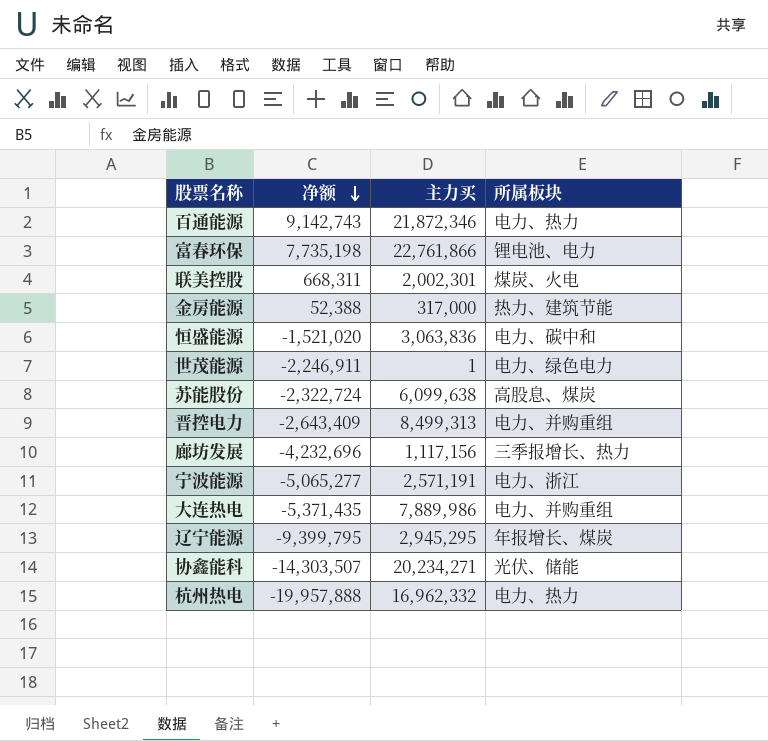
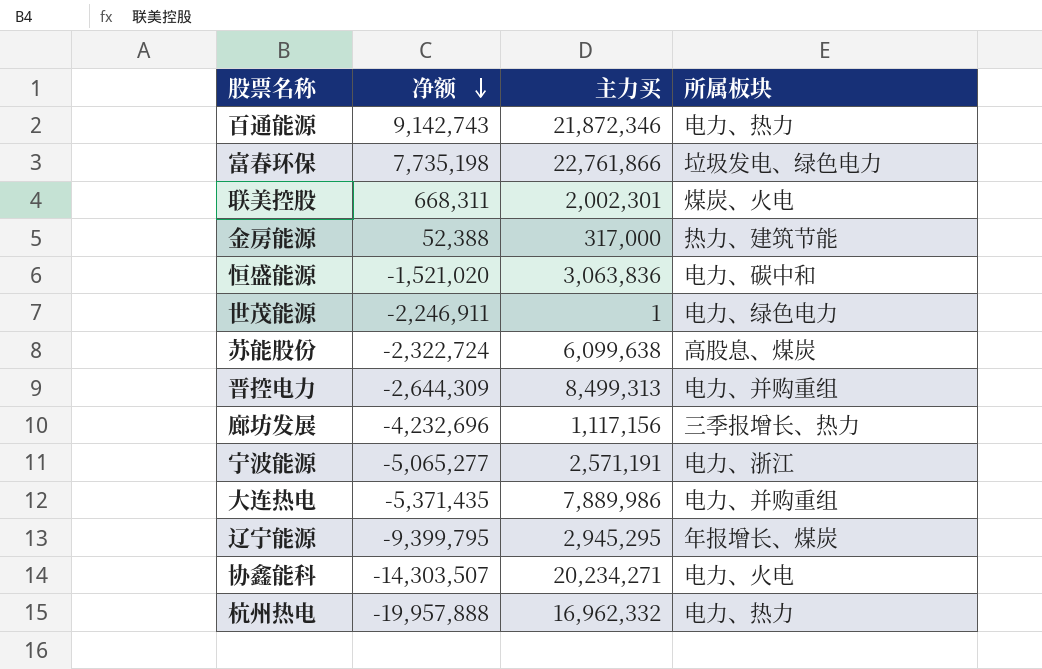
富春环保 | 所属板块: 锂电池、电力 -> 垃圾发电、绿色电力
晋控电力 | 净额: -2,643,409 -> -2,644,309
协鑫能科 | 所属板块: 光伏、储能 -> 电力、火电

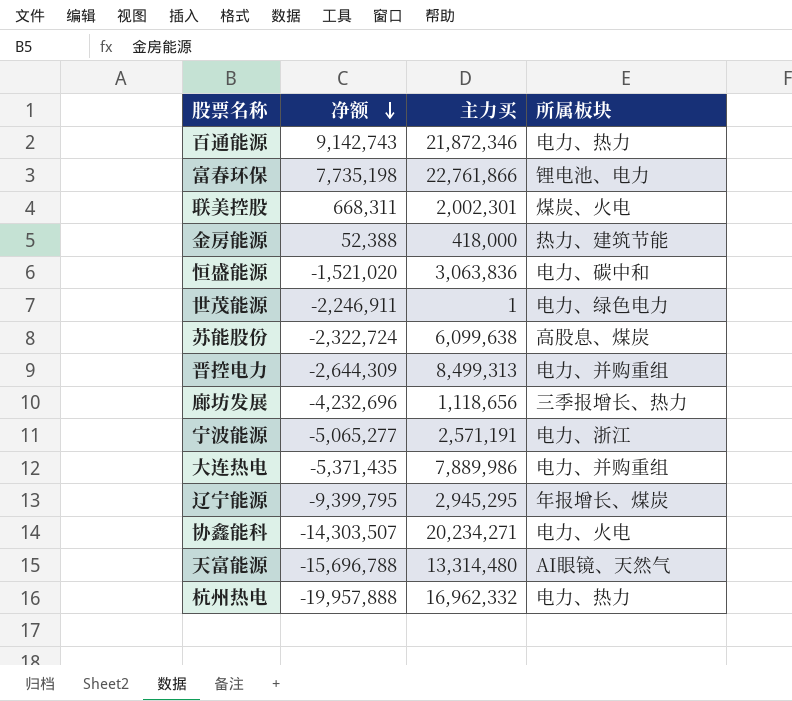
富春环保 | 所属板块: 垃圾发电、绿色电力 -> 锂电池、电力
金房能源 | 主力买: 317,000 -> 418,000
廊坊发展 | 主力买: 1,117,156 -> 1,118,656
row 天富能源: none -> -15,696,788 | 13,314,480 | AI眼镜、天然气

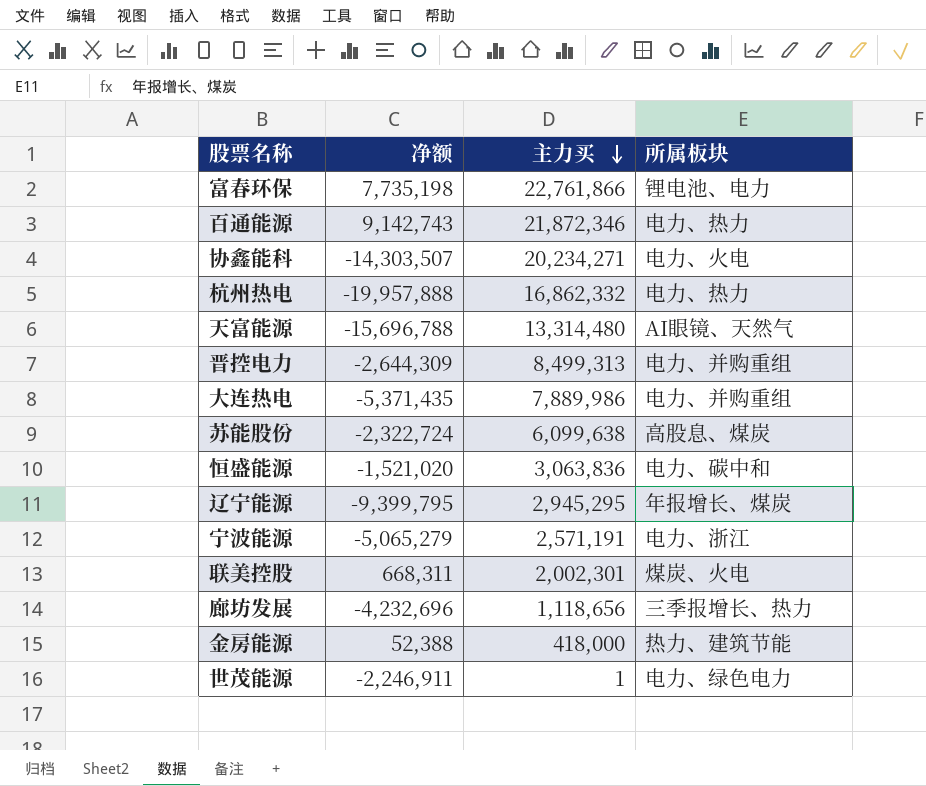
row order: 净额 descending -> 主力买 descending
杭州热电 | 主力买: 16,962,332 -> 16,862,332
宁波能源 | 净额: -5,065,277 -> -5,065,279

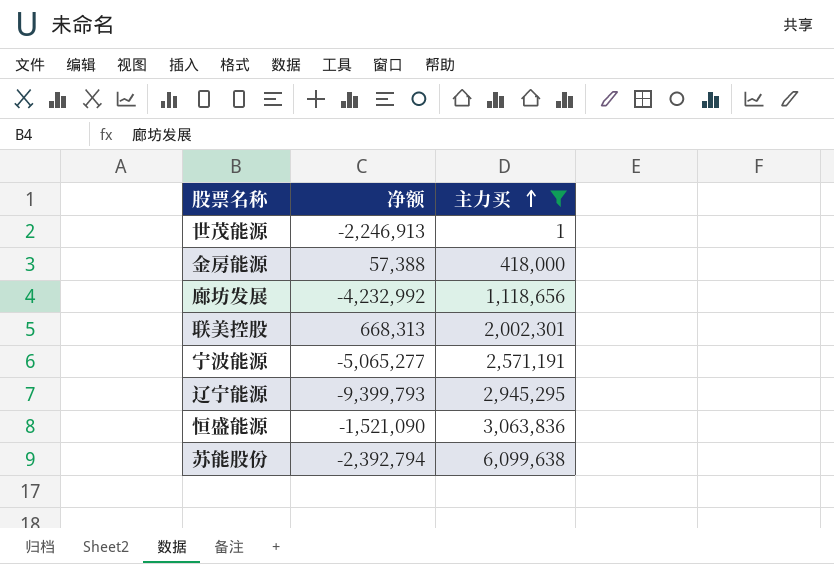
filter: none -> 主力买 <= 6,099,638
row order: 主力买 descending -> 主力买 ascending
column 所属板块 | position: 4 -> none
世茂能源 | 净额: -2,246,911 -> -2,246,913
金房能源 | 净额: 52,388 -> 57,388
廊坊发展 | 净额: -4,232,696 -> -4,232,992
联美控股 | 净额: 668,311 -> 668,313
宁波能源 | 净额: -5,065,279 -> -5,065,277
辽宁能源 | 净额: -9,399,795 -> -9,399,793
恒盛能源 | 净额: -1,521,020 -> -1,521,090
苏能股份 | 净额: -2,322,724 -> -2,392,794

